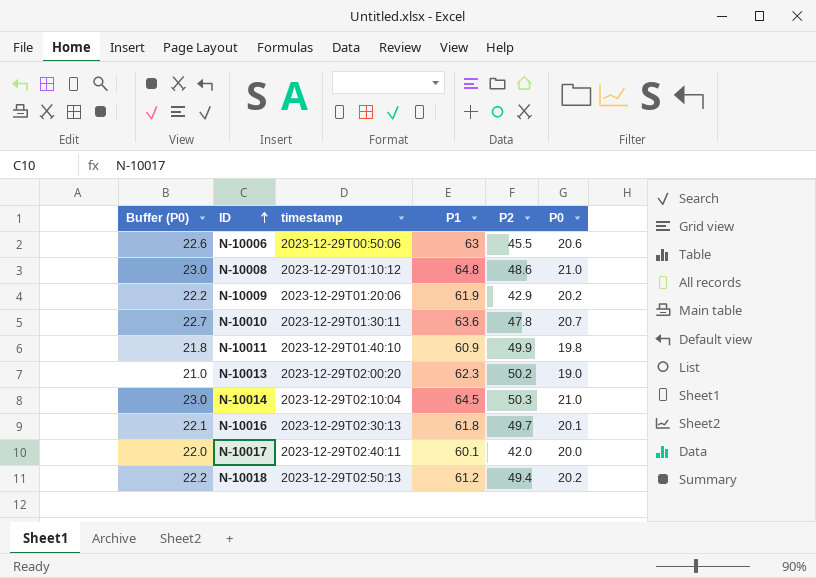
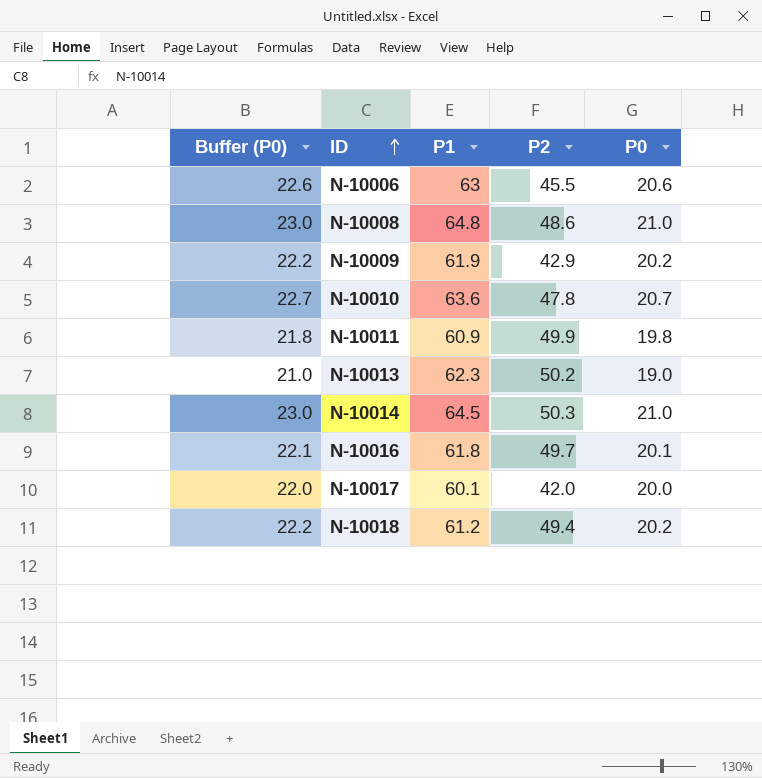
column timestamp | position: 3 -> none

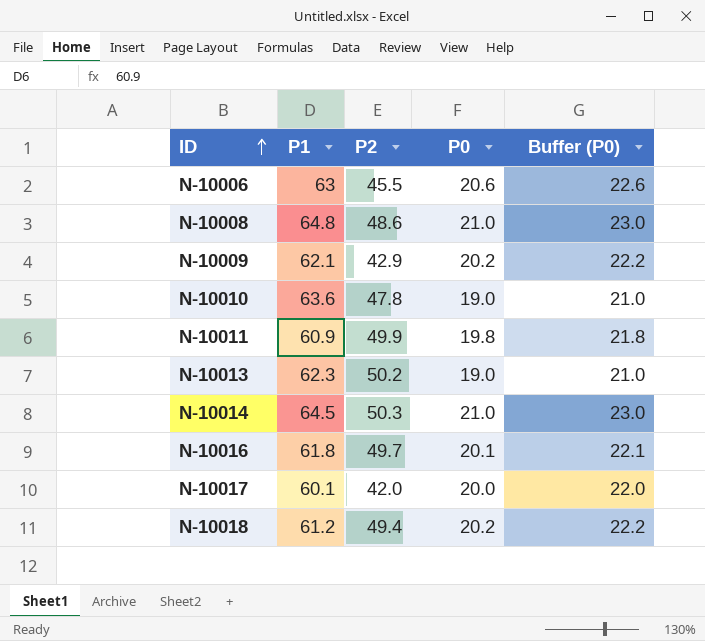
column Buffer (P0) | position: 1 -> 5
N-10009 | P1: 61.9 -> 62.1
N-10010 | P0: 20.7 -> 19.0
N-10010 | Buffer (P0): 22.7 -> 21.0

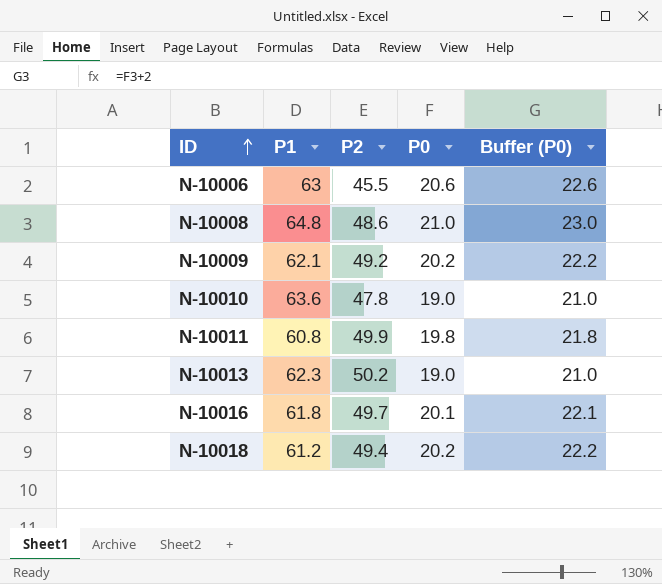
row N-10014: 64.5 | 50.3 | 21.0 | 23.0 -> none
row N-10017: 60.1 | 42.0 | 20.0 | 22.0 -> none
N-10009 | P2: 42.9 -> 49.2
N-10011 | P1: 60.9 -> 60.8

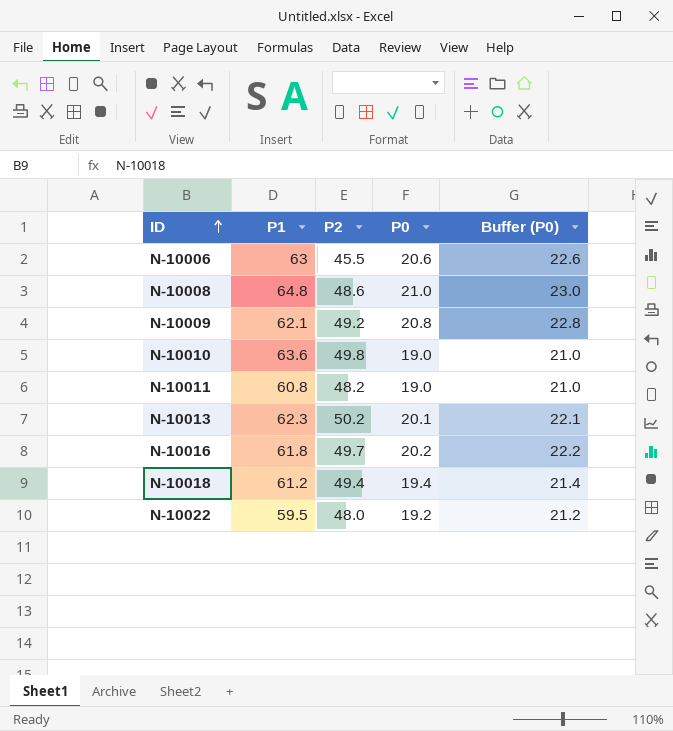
N-10009 | P0: 20.2 -> 20.8
N-10009 | Buffer (P0): 22.2 -> 22.8
N-10010 | P2: 47.8 -> 49.8
N-10011 | P2: 49.9 -> 48.2
N-10011 | P0: 19.8 -> 19.0
N-10011 | Buffer (P0): 21.8 -> 21.0
N-10013 | P0: 19.0 -> 20.1
N-10013 | Buffer (P0): 21.0 -> 22.1
N-10016 | P0: 20.1 -> 20.2
N-10016 | Buffer (P0): 22.1 -> 22.2
N-10018 | P0: 20.2 -> 19.4
N-10018 | Buffer (P0): 22.2 -> 21.4
row N-10022: none -> 59.5 | 48.0 | 19.2 | 21.2

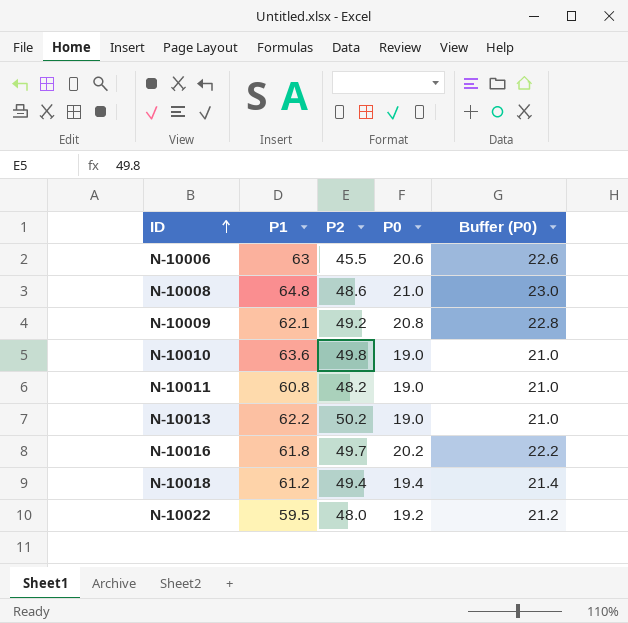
N-10013 | P1: 62.3 -> 62.2
N-10013 | P0: 20.1 -> 19.0
N-10013 | Buffer (P0): 22.1 -> 21.0

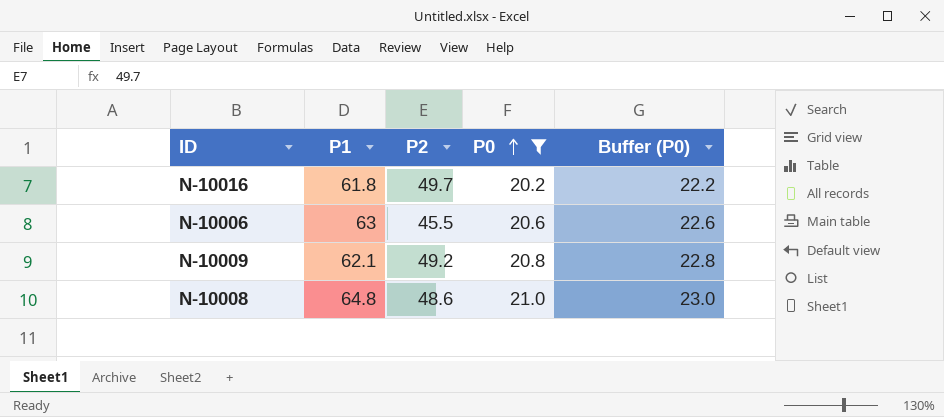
filter: none -> P0 >= 20.2
row order: ID ascending -> P0 ascending

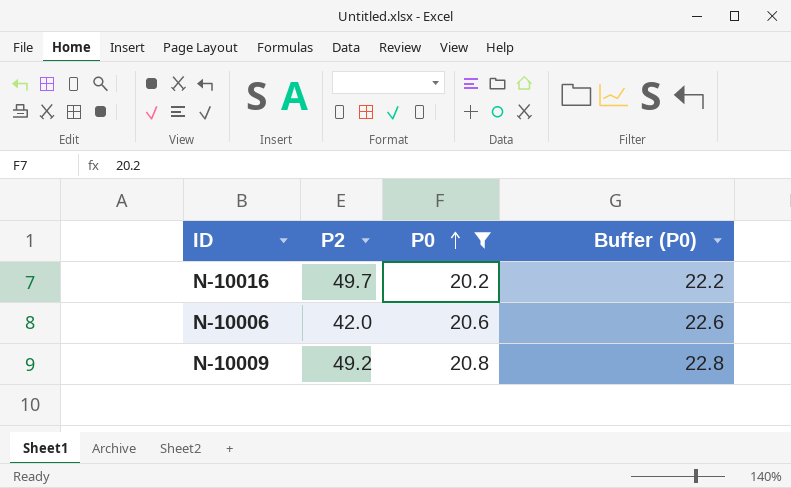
column P1 | position: 2 -> none
row N-10008: 64.8 | 48.6 | 21.0 | 23.0 -> none
N-10006 | P2: 45.5 -> 42.0

